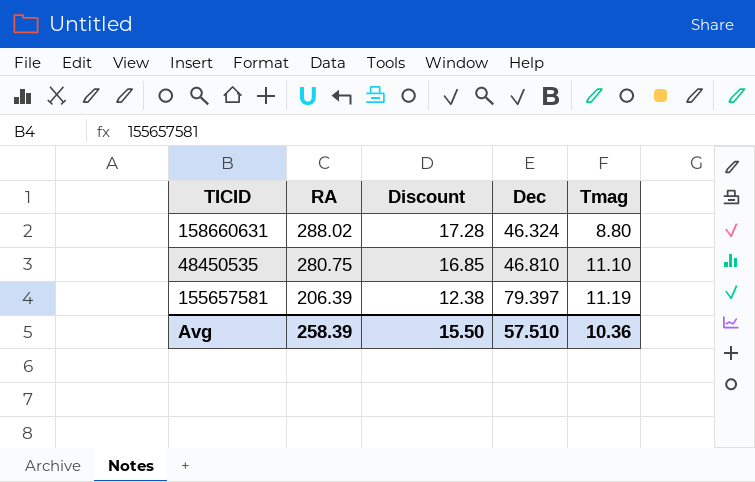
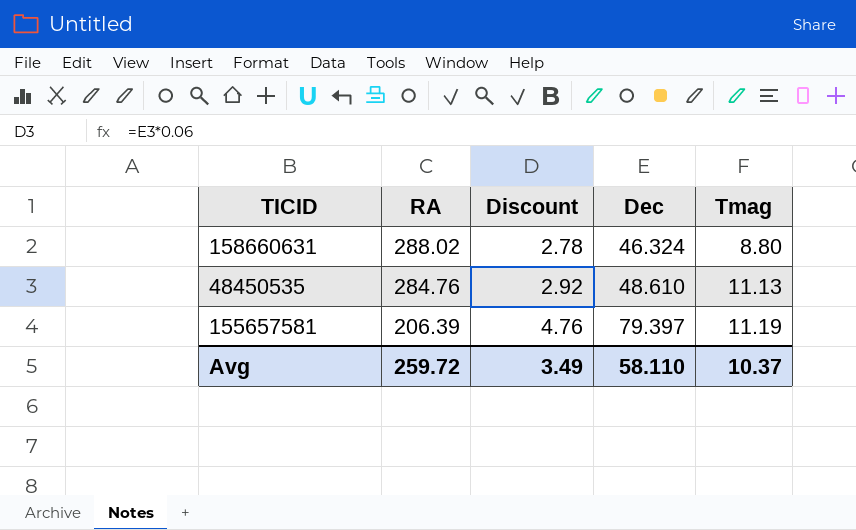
column Discount | formula: [RA] * 0.06 -> [Dec] * 0.06
48450535 | RA: 280.75 -> 284.76
48450535 | Dec: 46.810 -> 48.610
48450535 | Tmag: 11.10 -> 11.13
Avg | RA: 258.39 -> 259.72
Avg | Discount: 15.50 -> 3.49
Avg | Dec: 57.510 -> 58.110
Avg | Tmag: 10.36 -> 10.37

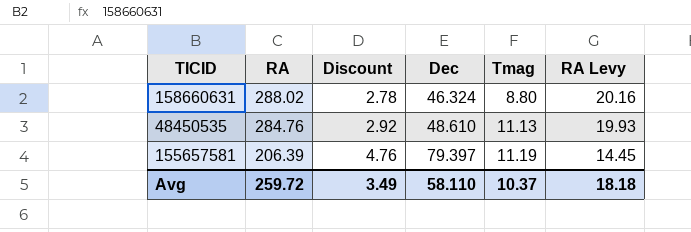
column RA Levy | formula: none -> [RA] * 0.07

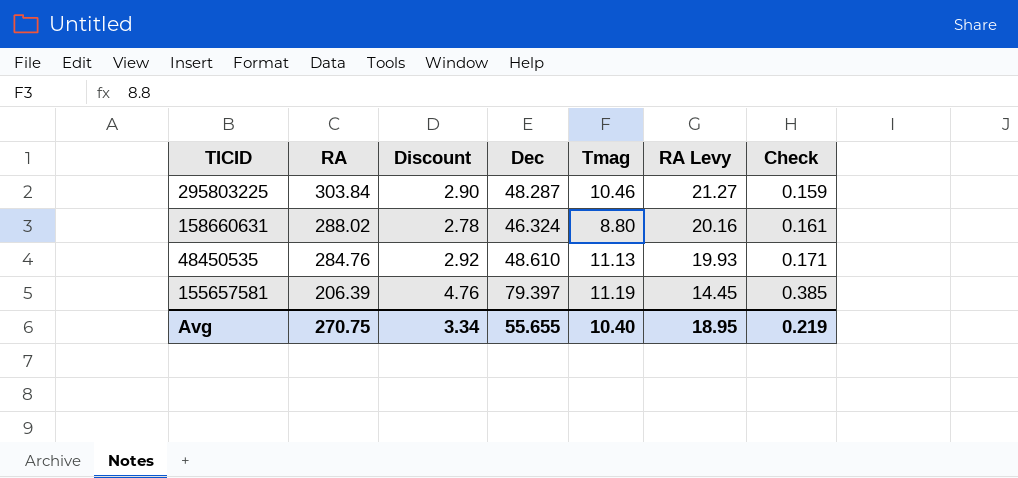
column Check | formula: none -> [Dec] / [RA]
row 295803225: none -> 303.84 | 2.90 | 48.287 | 10.46 | 21.27 | 0.159
Avg | RA: 259.72 -> 270.75
Avg | Discount: 3.49 -> 3.34
Avg | Dec: 58.110 -> 55.655
Avg | Tmag: 10.37 -> 10.40
Avg | RA Levy: 18.18 -> 18.95

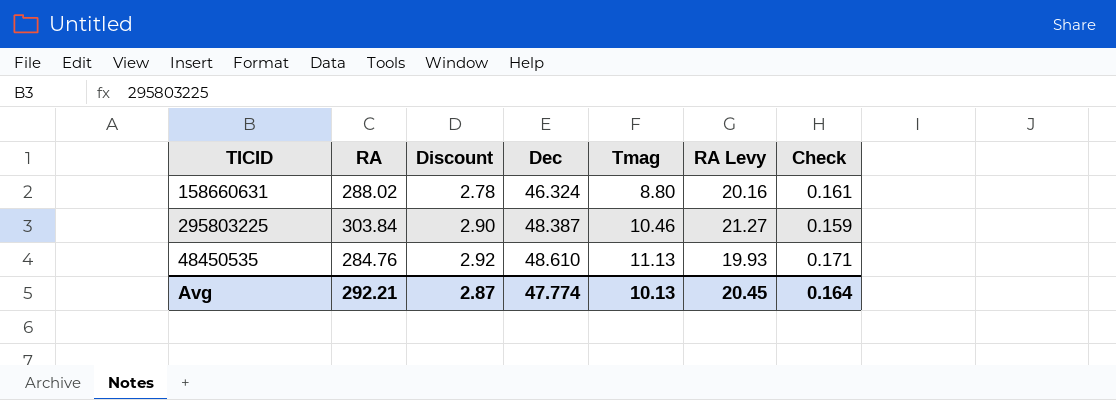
row order: RA descending -> Discount ascending
row 155657581: 206.39 | 4.76 | 79.397 | 11.19 | 14.45 | 0.385 -> none
295803225 | Dec: 48.287 -> 48.387
Avg | RA: 270.75 -> 292.21
Avg | Discount: 3.34 -> 2.87
Avg | Dec: 55.655 -> 47.774
Avg | Tmag: 10.40 -> 10.13
Avg | RA Levy: 18.95 -> 20.45
Avg | Check: 0.219 -> 0.164

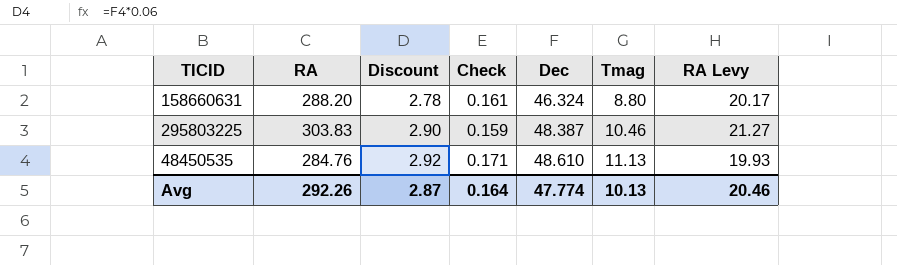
column Check | position: 7 -> 4
158660631 | RA: 288.02 -> 288.20
158660631 | RA Levy: 20.16 -> 20.17
295803225 | RA: 303.84 -> 303.83
Avg | RA: 292.21 -> 292.26
Avg | RA Levy: 20.45 -> 20.46

